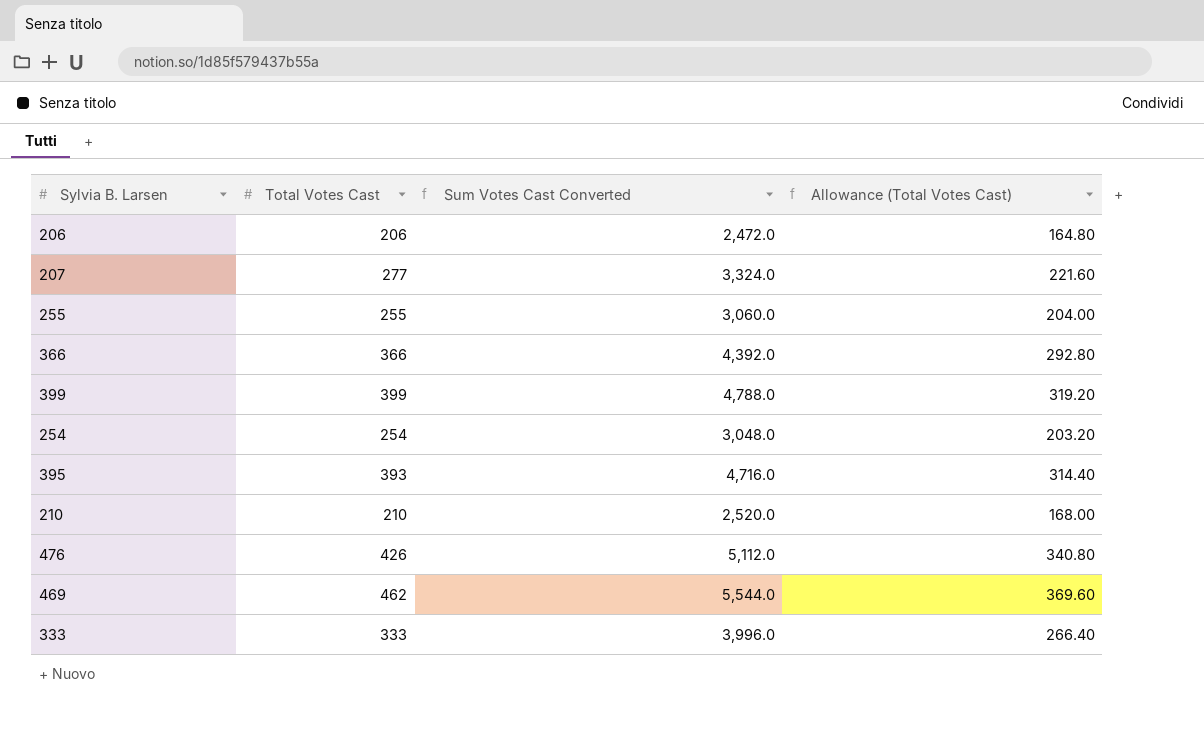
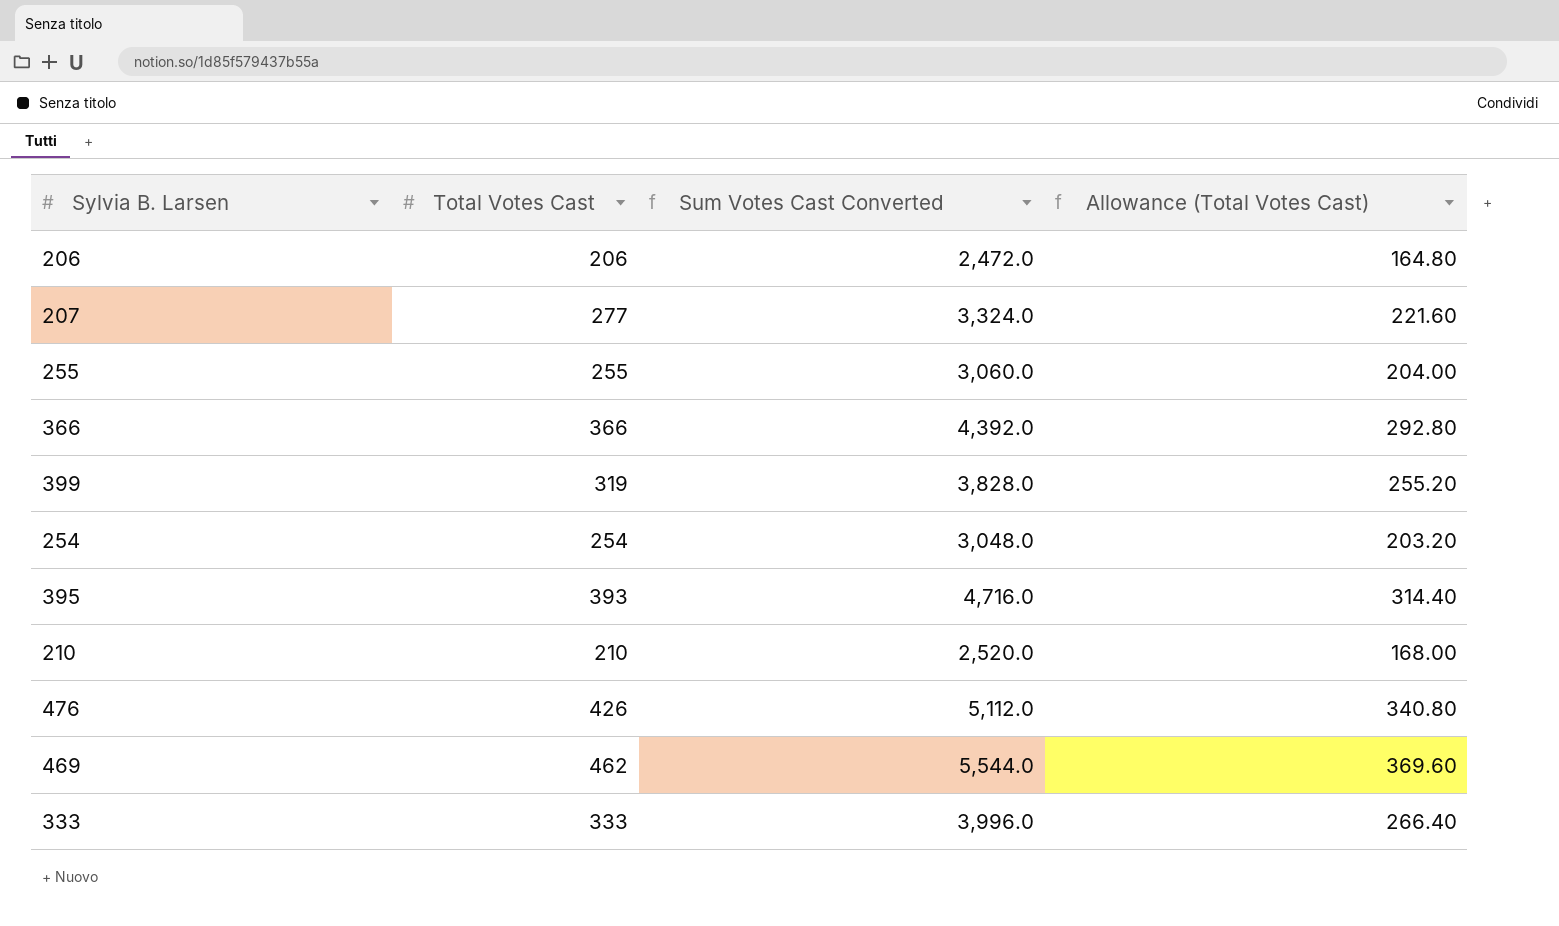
399 | Total Votes Cast: 399 -> 319
399 | Sum Votes Cast Converted: 4,788.0 -> 3,828.0
399 | Allowance (Total Votes Cast): 319.20 -> 255.20

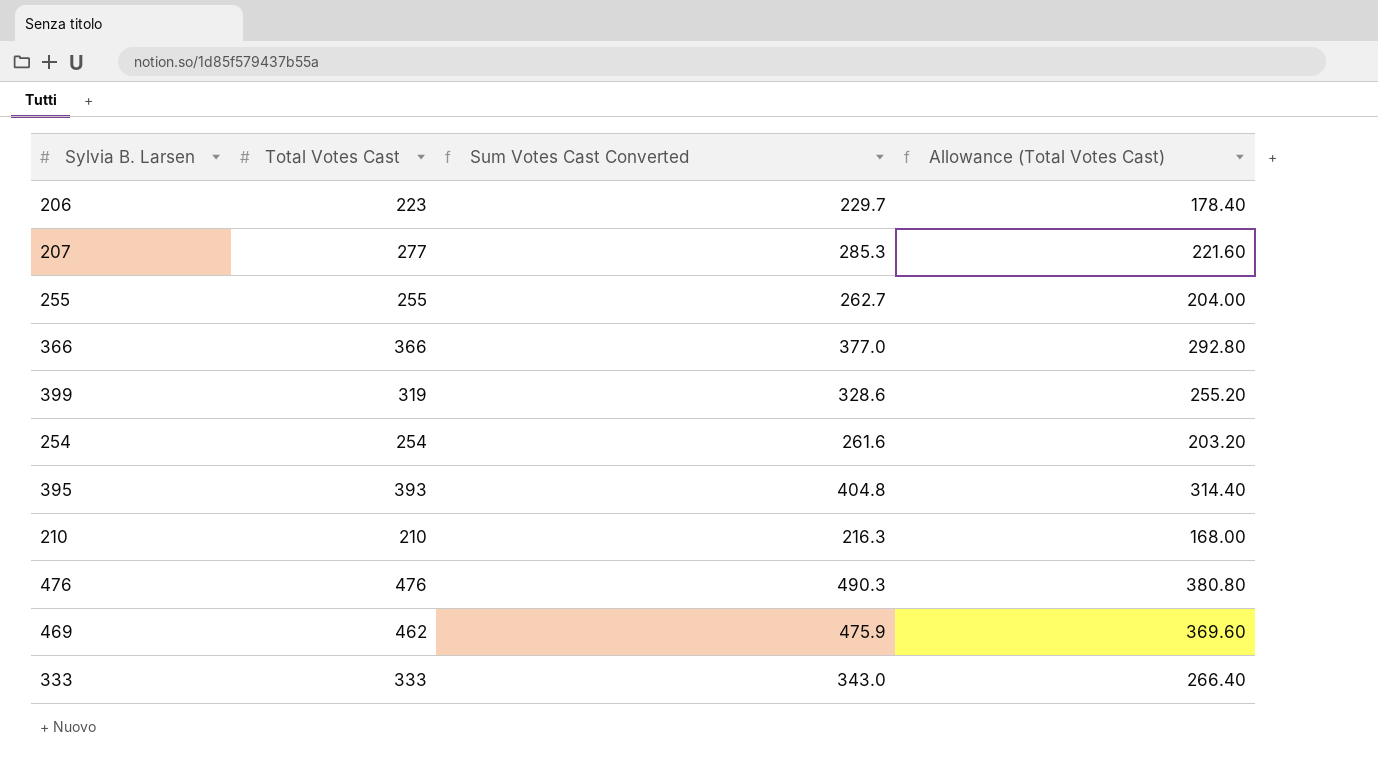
column Sum Votes Cast Converted | formula: [Total Votes Cast] * 12 -> [Total Votes Cast] * 1.03
206 | Total Votes Cast: 206 -> 223
206 | Allowance (Total Votes Cast): 164.80 -> 178.40
476 | Total Votes Cast: 426 -> 476
476 | Allowance (Total Votes Cast): 340.80 -> 380.80

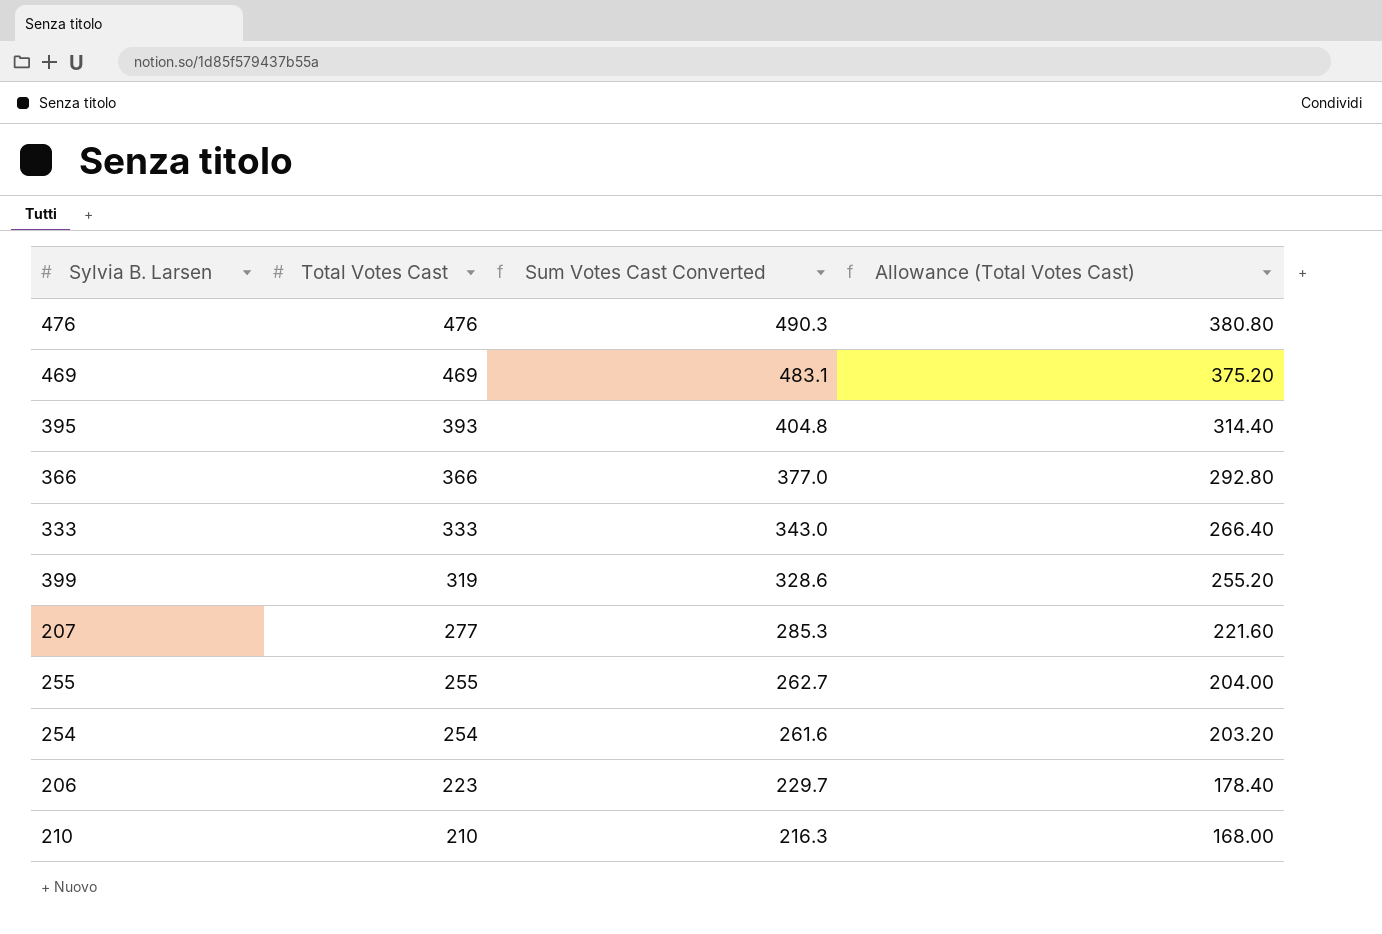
row order: none -> Total Votes Cast descending
469 | Total Votes Cast: 462 -> 469
469 | Sum Votes Cast Converted: 475.9 -> 483.1
469 | Allowance (Total Votes Cast): 369.60 -> 375.20

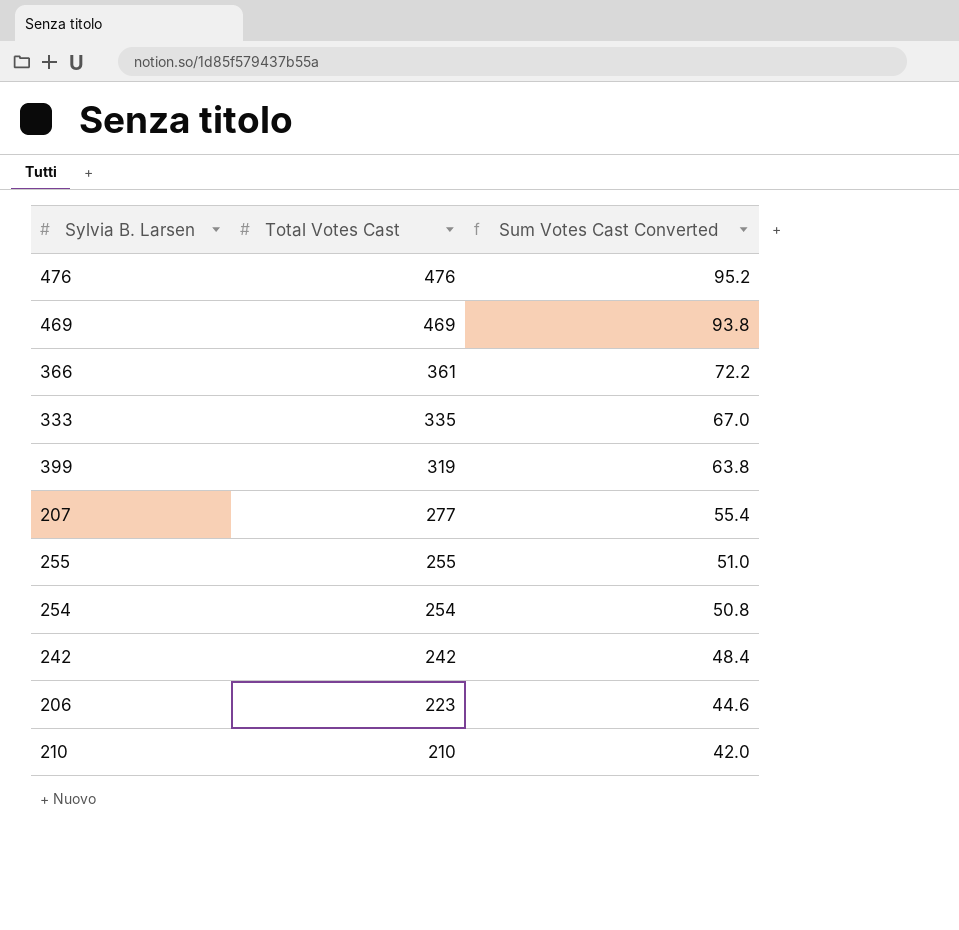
column Allowance (Total Votes Cast) | formula: [Total Votes Cast] * 0.8 -> none
column Sum Votes Cast Converted | formula: [Total Votes Cast] * 1.03 -> [Total Votes Cast] * 0.2
row 395: 393 | 404.8 | 314.40 -> none
366 | Total Votes Cast: 366 -> 361
333 | Total Votes Cast: 333 -> 335
row 242: none -> 242 | 48.4

